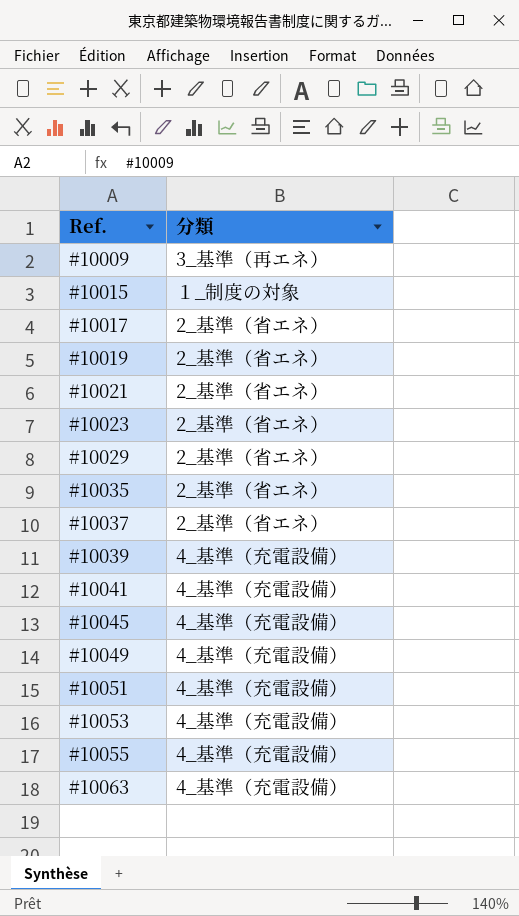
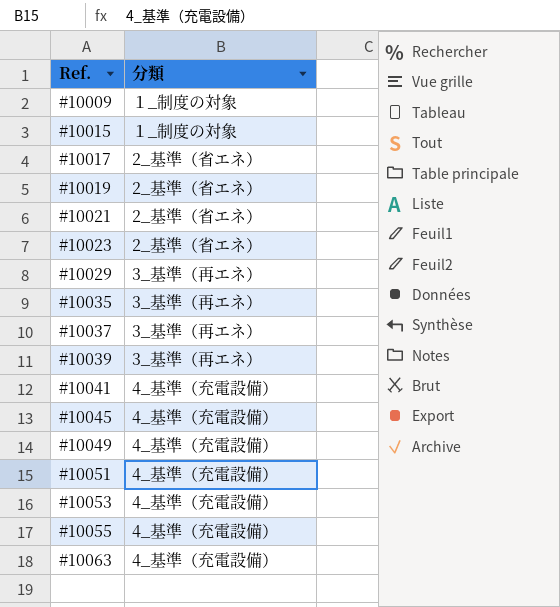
#10009 | 分類: 3_基準（再エネ） -> １_制度の対象
#10029 | 分類: 2_基準（省エネ） -> 3_基準（再エネ）
#10035 | 分類: 2_基準（省エネ） -> 3_基準（再エネ）
#10037 | 分類: 2_基準（省エネ） -> 3_基準（再エネ）
#10039 | 分類: 4_基準（充電設備） -> 3_基準（再エネ）

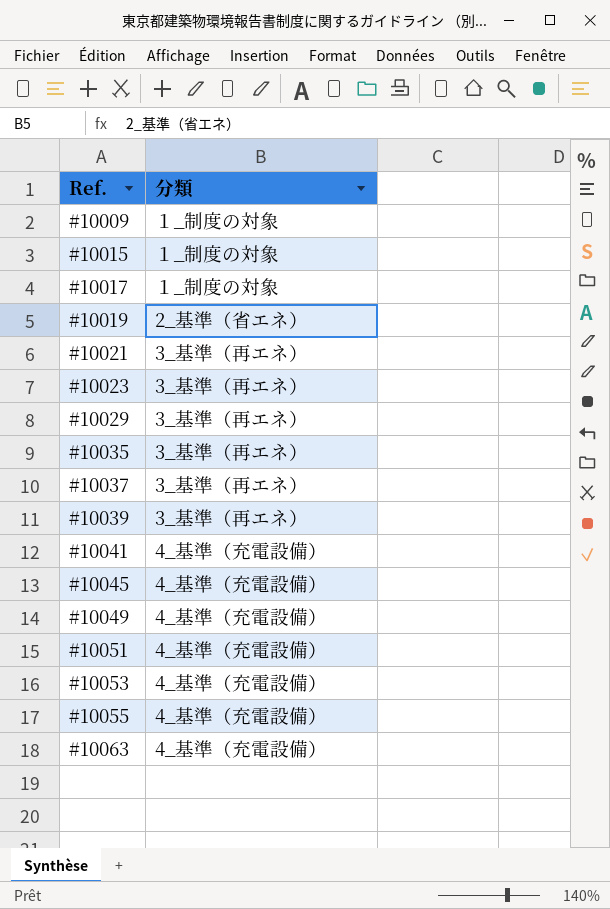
#10017 | 分類: 2_基準（省エネ） -> １_制度の対象
#10021 | 分類: 2_基準（省エネ） -> 3_基準（再エネ）
#10023 | 分類: 2_基準（省エネ） -> 3_基準（再エネ）

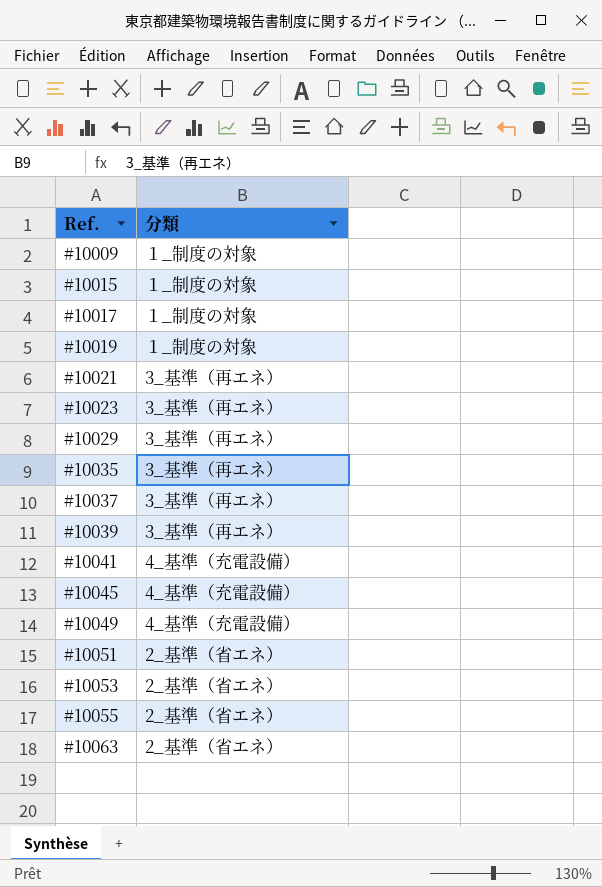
#10019 | 分類: 2_基準（省エネ） -> １_制度の対象
#10051 | 分類: 4_基準（充電設備） -> 2_基準（省エネ）
#10053 | 分類: 4_基準（充電設備） -> 2_基準（省エネ）
#10055 | 分類: 4_基準（充電設備） -> 2_基準（省エネ）
#10063 | 分類: 4_基準（充電設備） -> 2_基準（省エネ）

